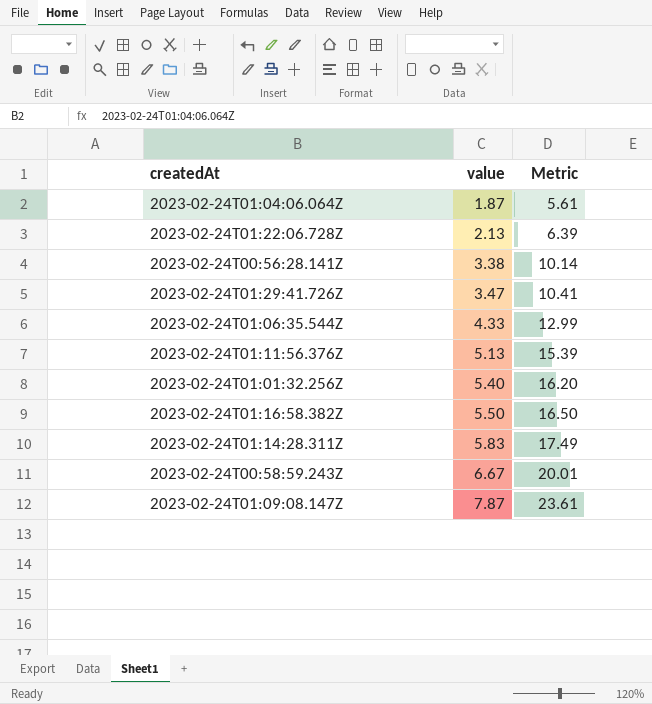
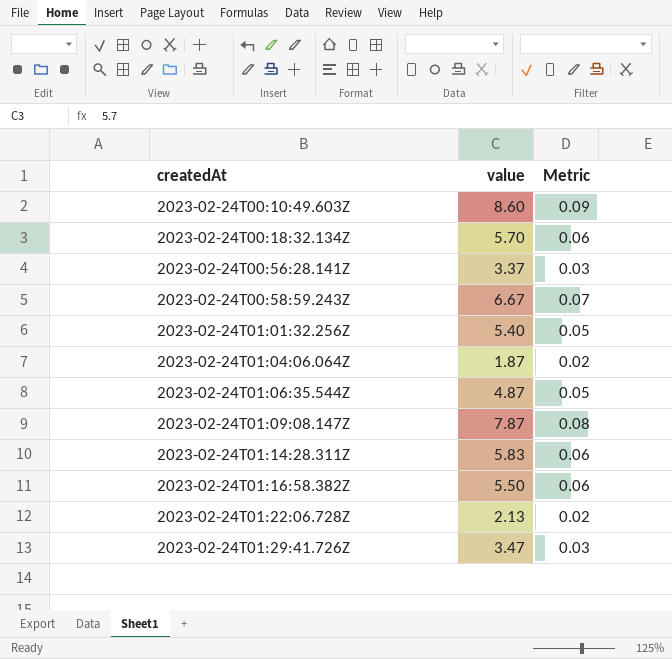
row order: value ascending -> createdAt ascending
column Metric | formula: [value] * 3 -> [value] * 0.01
row 2023-02-24T01:11:56.376Z: 5.13 | 15.39 -> none
row 2023-02-24T00:10:49.603Z: none -> 8.60 | 0.09
row 2023-02-24T00:18:32.134Z: none -> 5.70 | 0.06
2023-02-24T00:56:28.141Z | value: 3.38 -> 3.37
2023-02-24T01:06:35.544Z | value: 4.33 -> 4.87

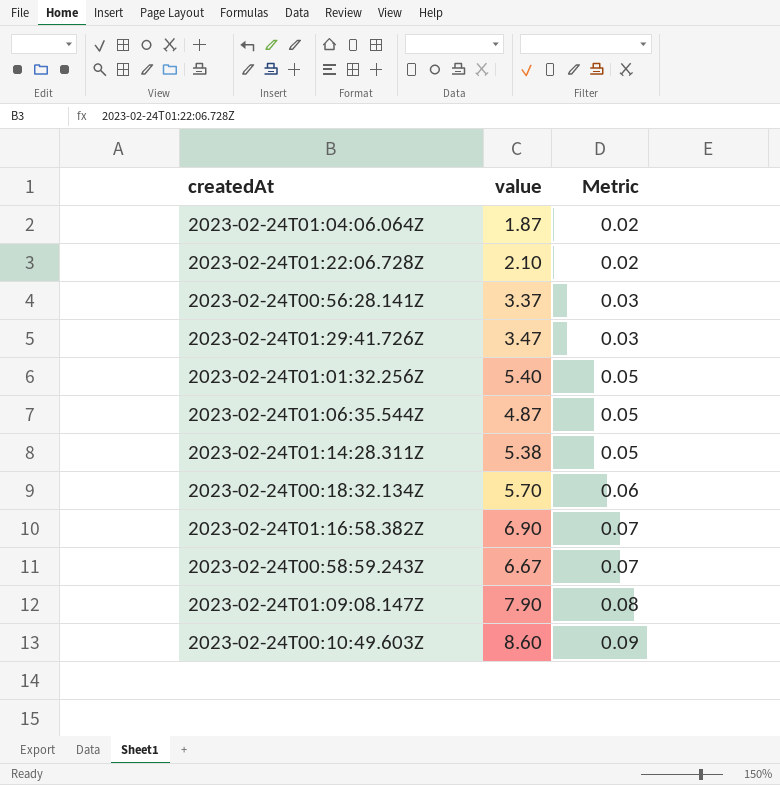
row order: createdAt ascending -> Metric ascending
2023-02-24T01:22:06.728Z | value: 2.13 -> 2.10
2023-02-24T01:14:28.311Z | value: 5.83 -> 5.38
2023-02-24T01:14:28.311Z | Metric: 0.06 -> 0.05
2023-02-24T01:16:58.382Z | value: 5.50 -> 6.90
2023-02-24T01:16:58.382Z | Metric: 0.06 -> 0.07
2023-02-24T01:09:08.147Z | value: 7.87 -> 7.90

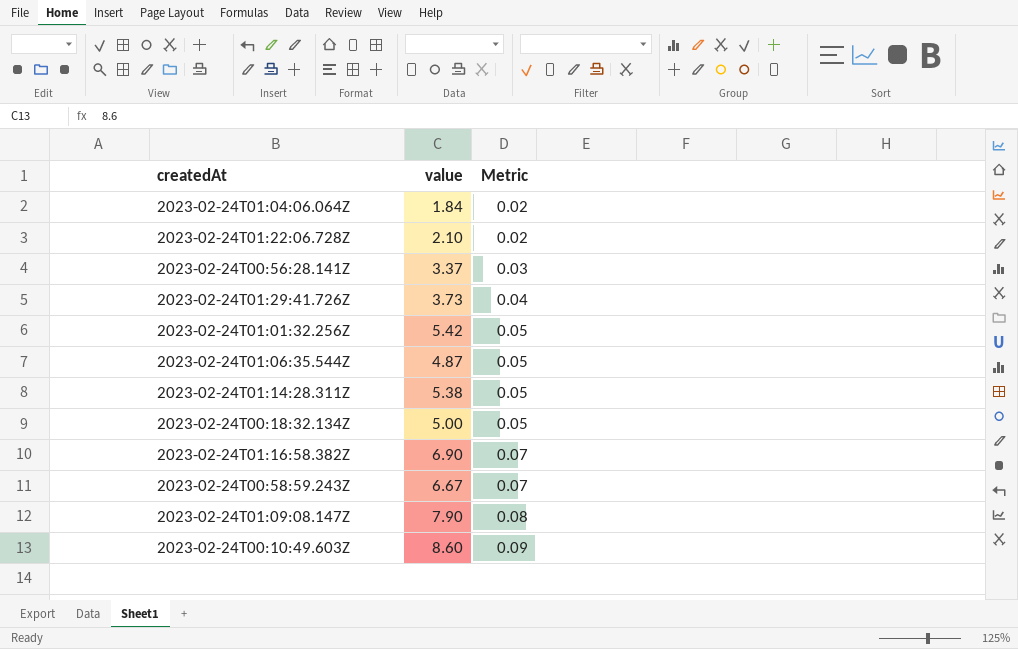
2023-02-24T01:04:06.064Z | value: 1.87 -> 1.84
2023-02-24T01:29:41.726Z | value: 3.47 -> 3.73
2023-02-24T01:29:41.726Z | Metric: 0.03 -> 0.04
2023-02-24T01:01:32.256Z | value: 5.40 -> 5.42
2023-02-24T00:18:32.134Z | value: 5.70 -> 5.00
2023-02-24T00:18:32.134Z | Metric: 0.06 -> 0.05

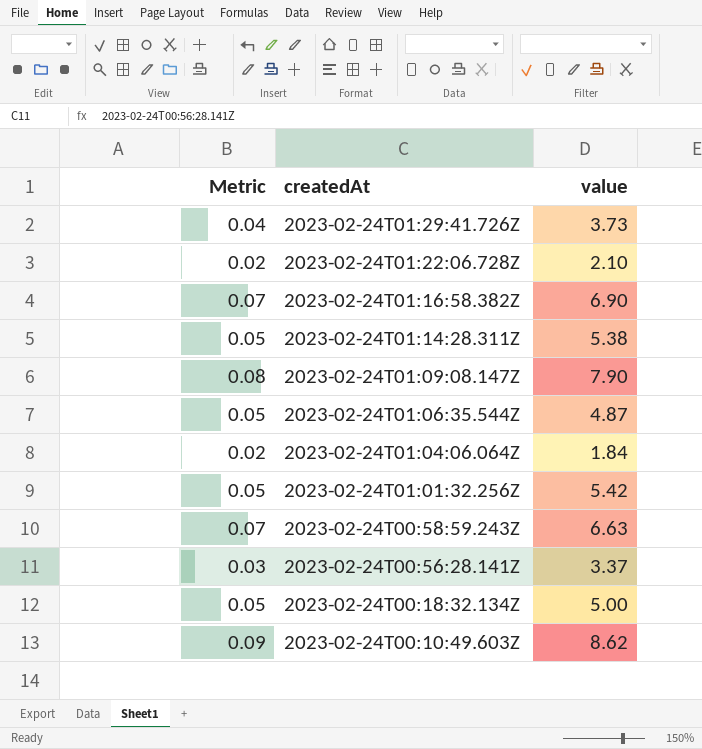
row order: Metric ascending -> createdAt descending
column Metric | position: 3 -> 1
2023-02-24T00:58:59.243Z | value: 6.67 -> 6.63
2023-02-24T00:10:49.603Z | value: 8.60 -> 8.62

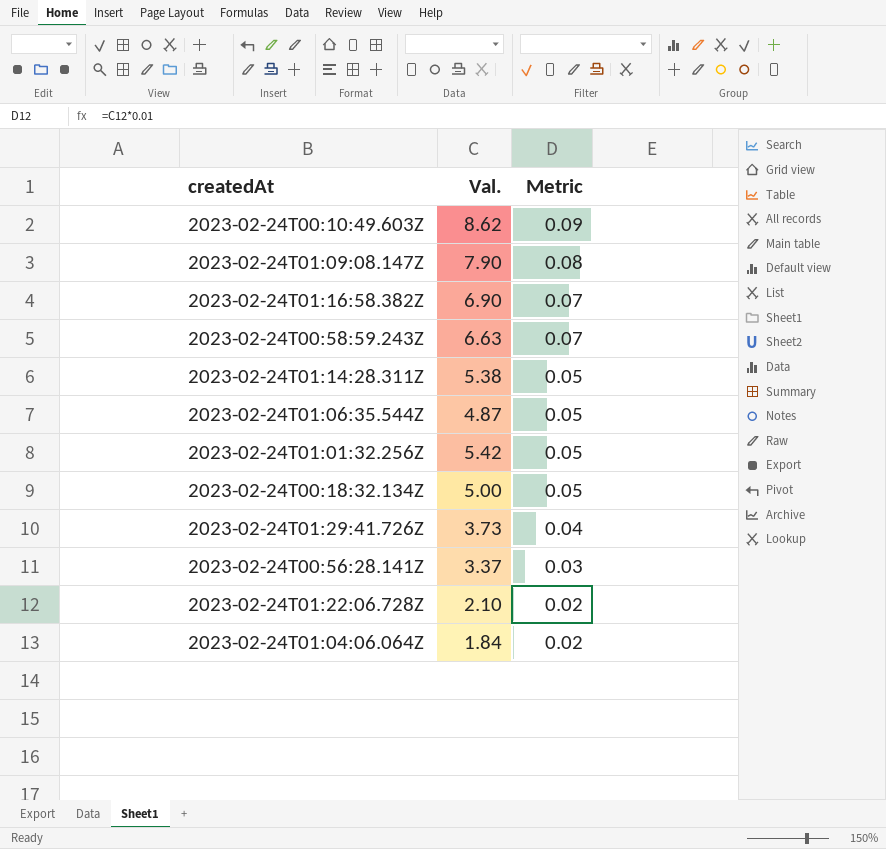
row order: createdAt descending -> Metric descending
column name: value -> Val.
column Metric | position: 1 -> 3

